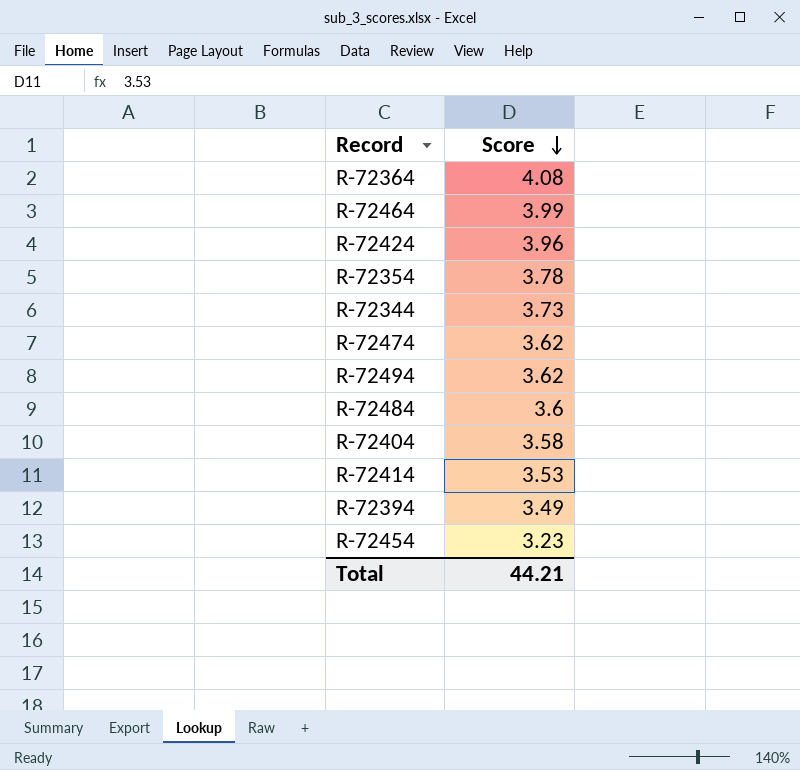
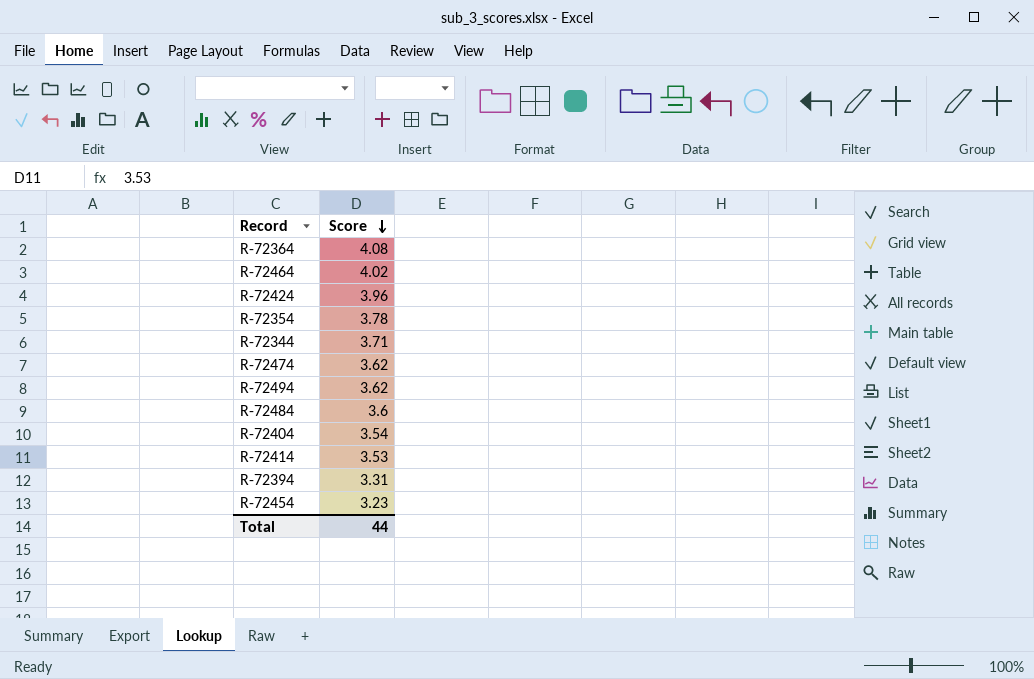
R-72464 | Score: 3.99 -> 4.02
R-72344 | Score: 3.73 -> 3.71
R-72404 | Score: 3.58 -> 3.54
R-72394 | Score: 3.49 -> 3.31
Total | Score: 44.21 -> 44

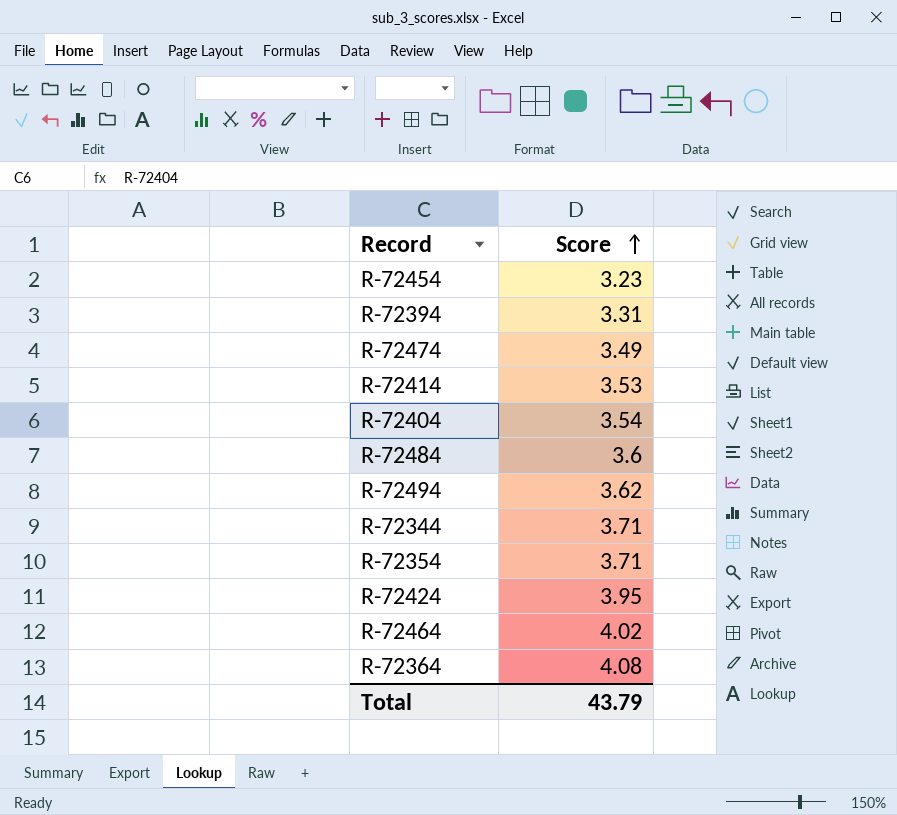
row order: Score descending -> Score ascending
R-72474 | Score: 3.62 -> 3.49
R-72354 | Score: 3.78 -> 3.71
R-72424 | Score: 3.96 -> 3.95
Total | Score: 44 -> 43.79

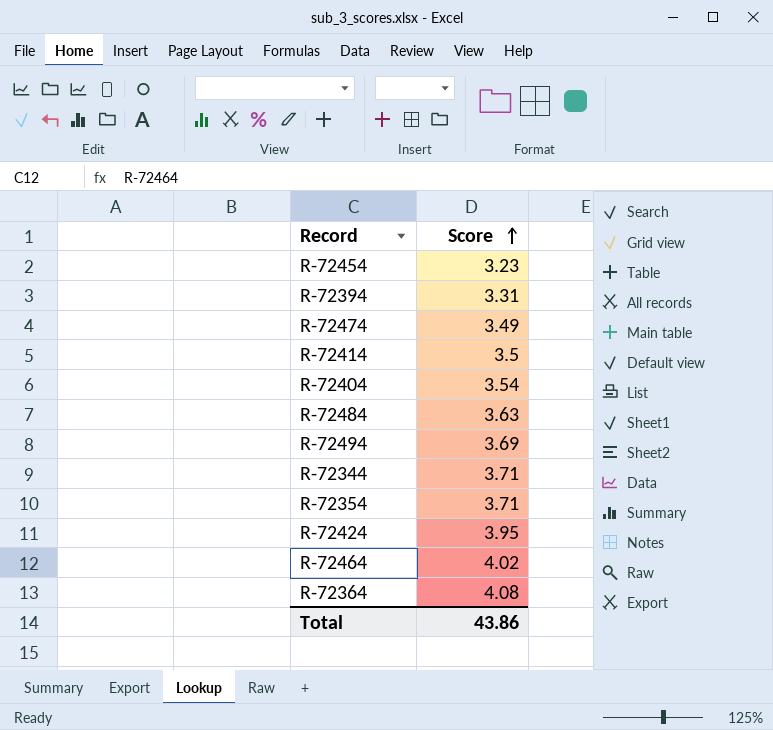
R-72414 | Score: 3.53 -> 3.5
R-72484 | Score: 3.6 -> 3.63
R-72494 | Score: 3.62 -> 3.69
Total | Score: 43.79 -> 43.86

